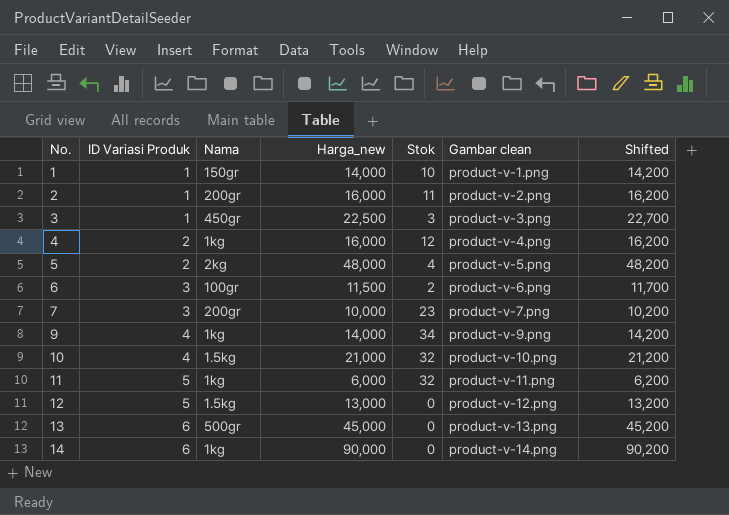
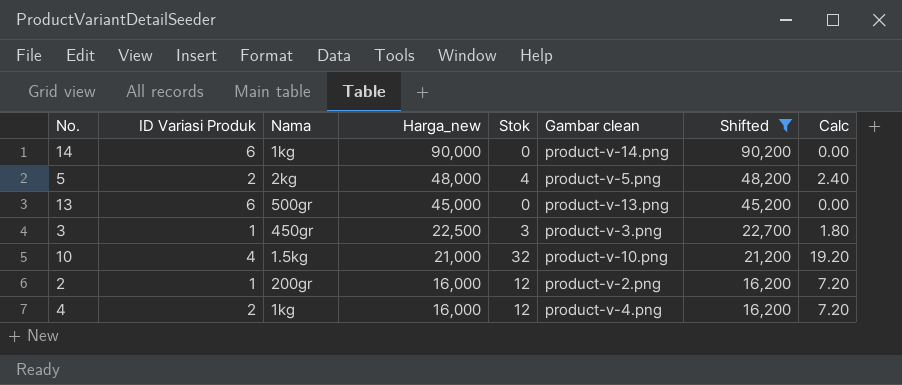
filter: none -> Shifted >= 16,200
row order: No. ascending -> Harga_new descending
column Calc | formula: none -> [Stok] * 0.6
2 | Stok: 11 -> 12

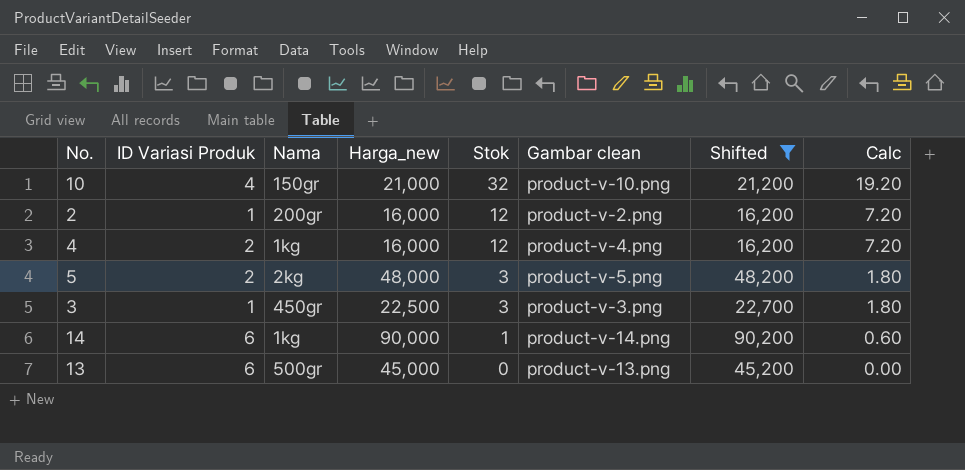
row order: Harga_new descending -> Stok descending
10 | Nama: 1.5kg -> 150gr
5 | Stok: 4 -> 3
5 | Calc: 2.40 -> 1.80
14 | Stok: 0 -> 1
14 | Calc: 0.00 -> 0.60

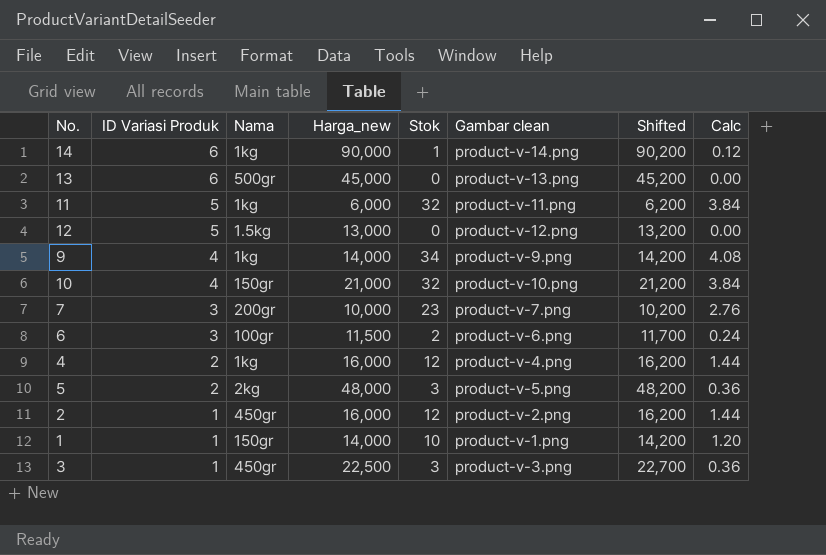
filter: Shifted >= 16,200 -> none
row order: Stok descending -> ID Variasi Produk descending
column Calc | formula: [Stok] * 0.6 -> [Stok] * 0.12
2 | Nama: 200gr -> 450gr

